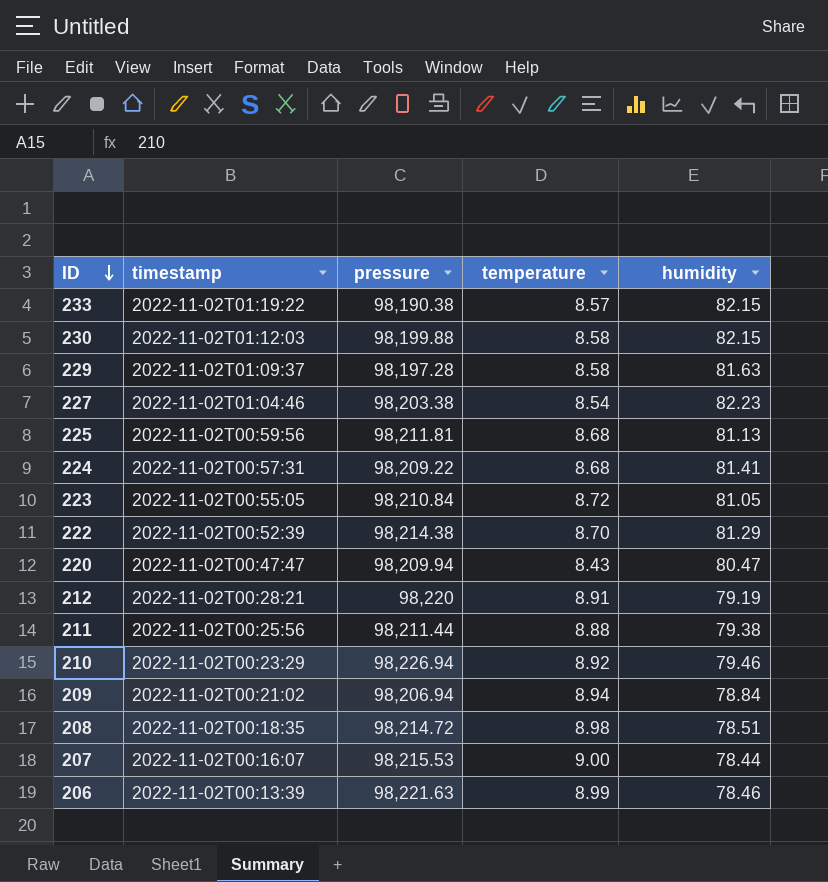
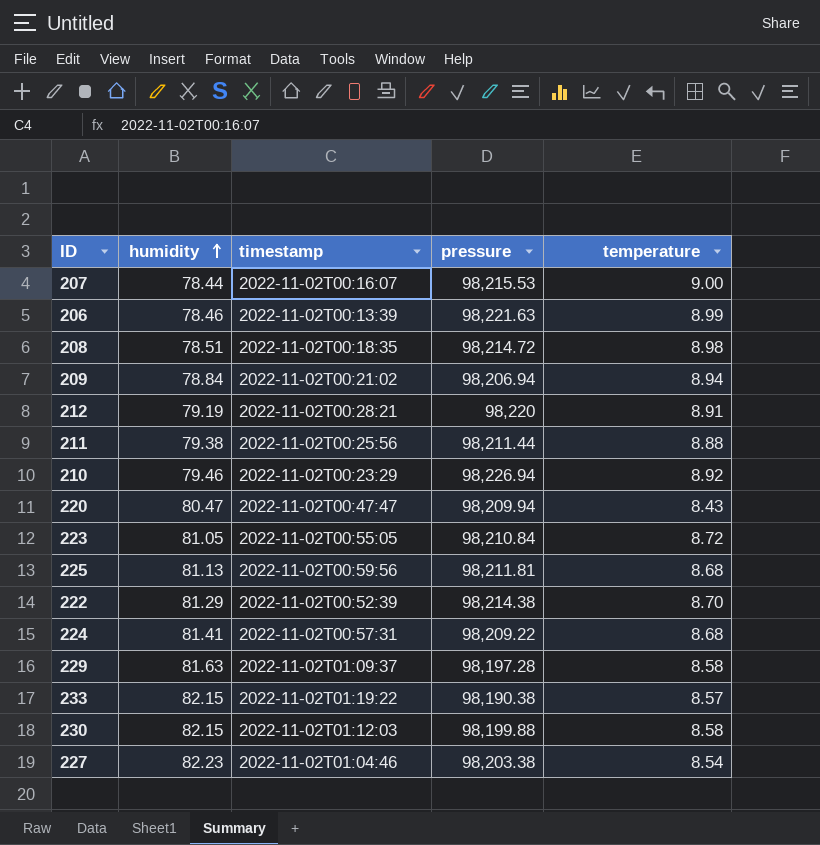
row order: ID descending -> humidity ascending
column humidity | position: 5 -> 2

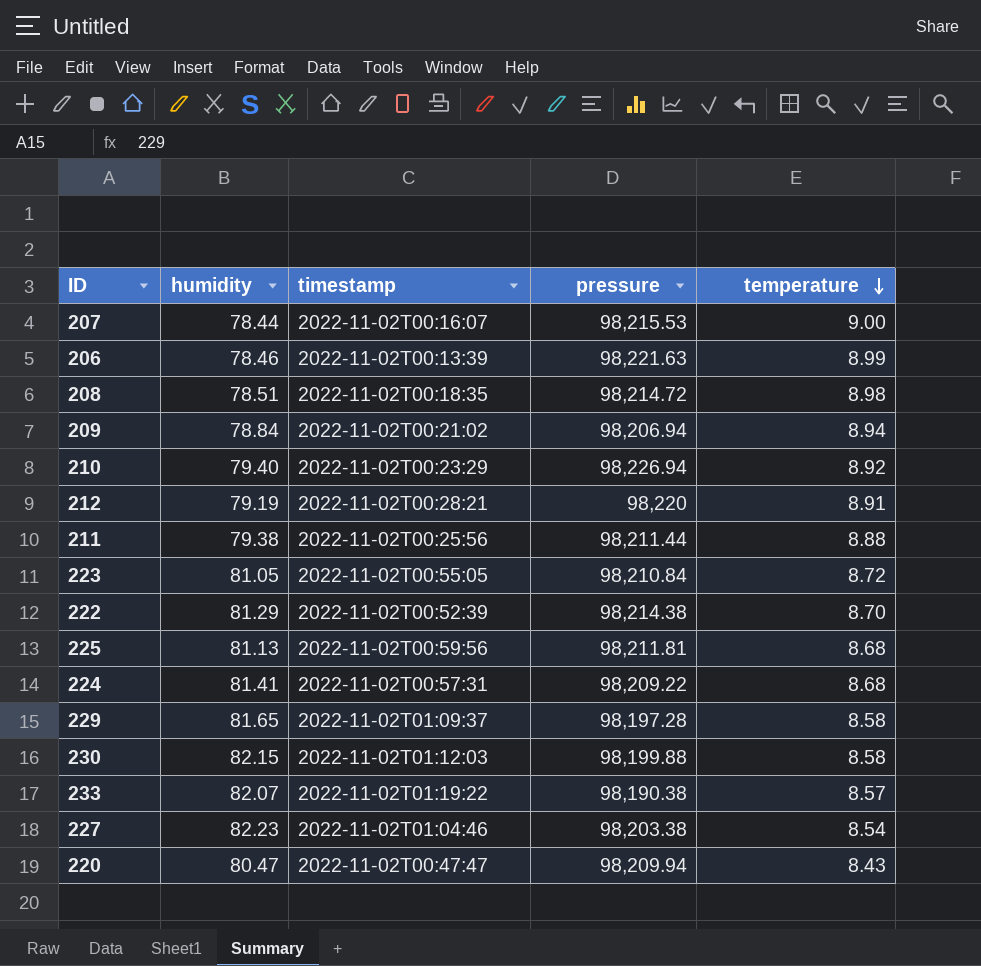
row order: humidity ascending -> temperature descending
210 | humidity: 79.46 -> 79.40
229 | humidity: 81.63 -> 81.65
233 | humidity: 82.15 -> 82.07

